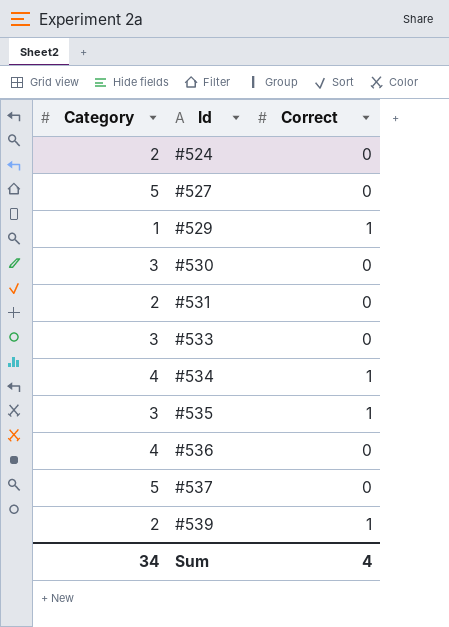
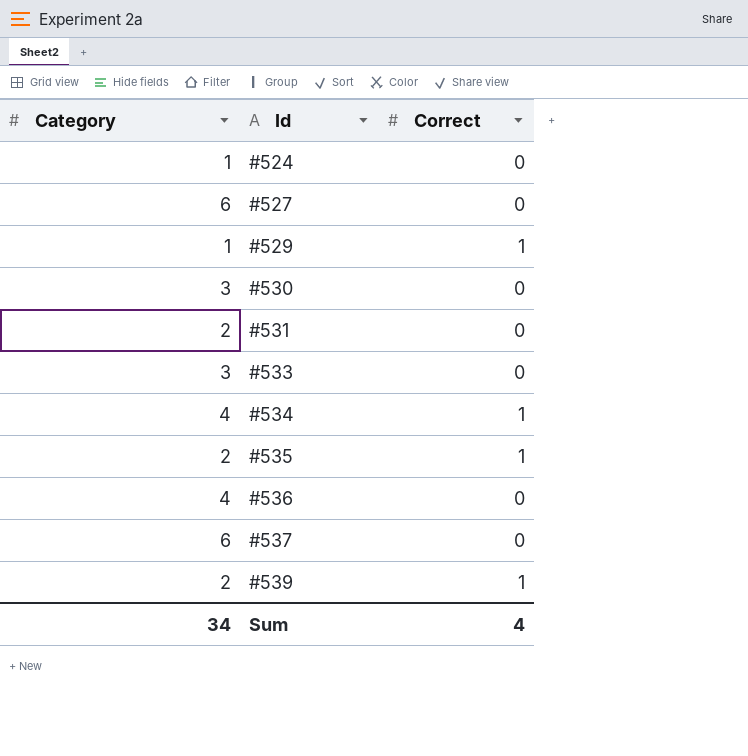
#524 | Category: 2 -> 1
#527 | Category: 5 -> 6
#535 | Category: 3 -> 2
#537 | Category: 5 -> 6

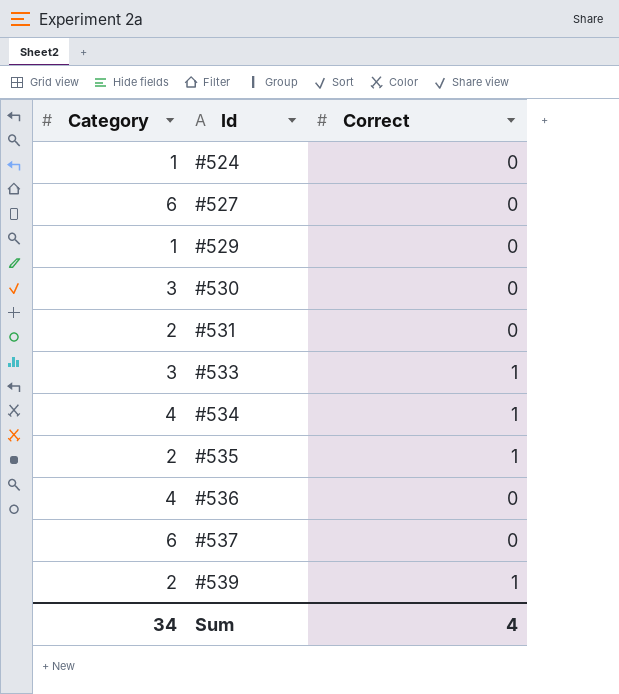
#529 | Correct: 1 -> 0
#533 | Correct: 0 -> 1

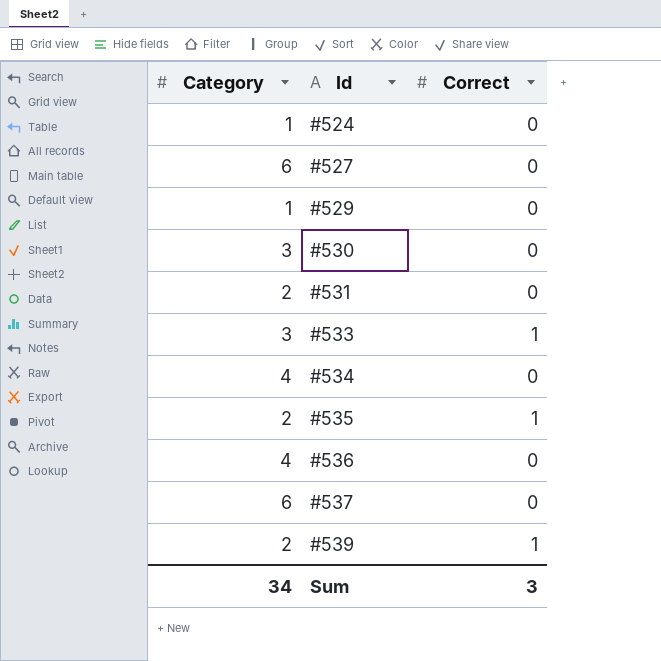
#534 | Correct: 1 -> 0
Sum | Correct: 4 -> 3

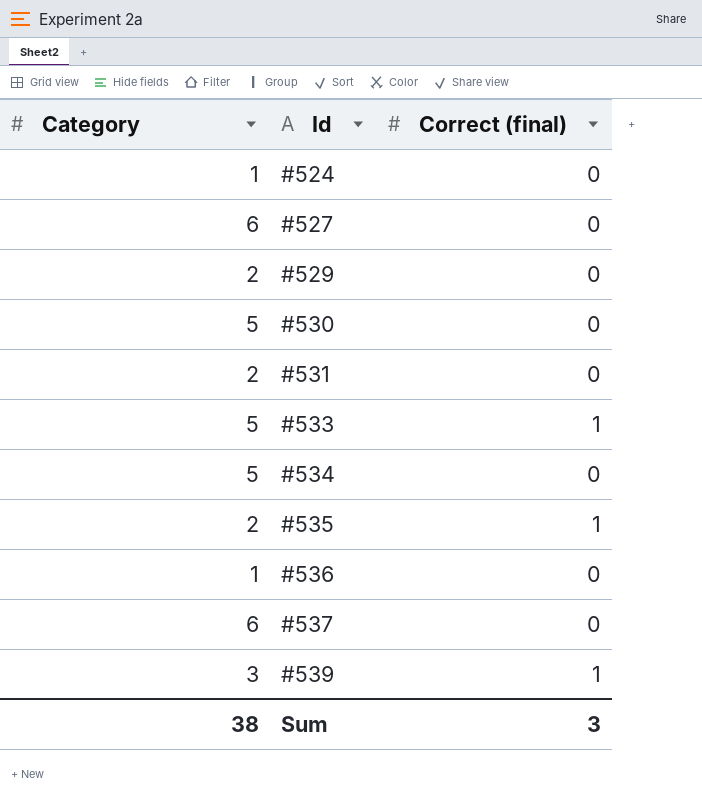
column name: Correct -> Correct (final)
#529 | Category: 1 -> 2
#530 | Category: 3 -> 5
#533 | Category: 3 -> 5
#534 | Category: 4 -> 5
#536 | Category: 4 -> 1
#539 | Category: 2 -> 3
Sum | Category: 34 -> 38

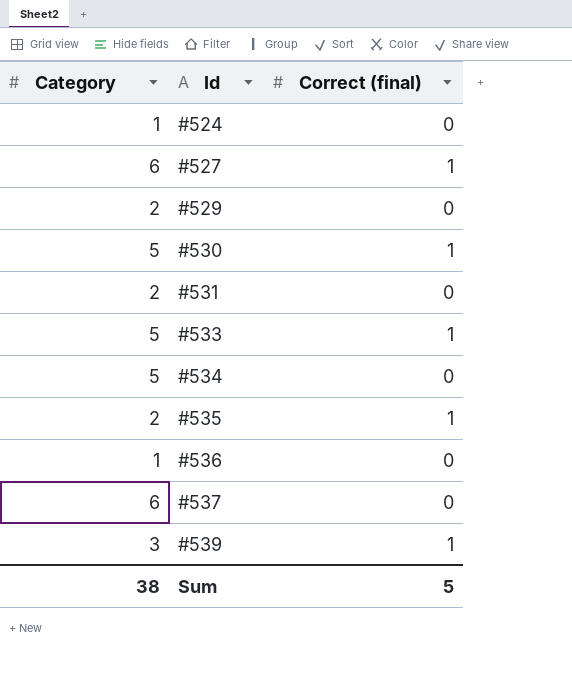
#527 | Correct (final): 0 -> 1
#530 | Correct (final): 0 -> 1
Sum | Correct (final): 3 -> 5

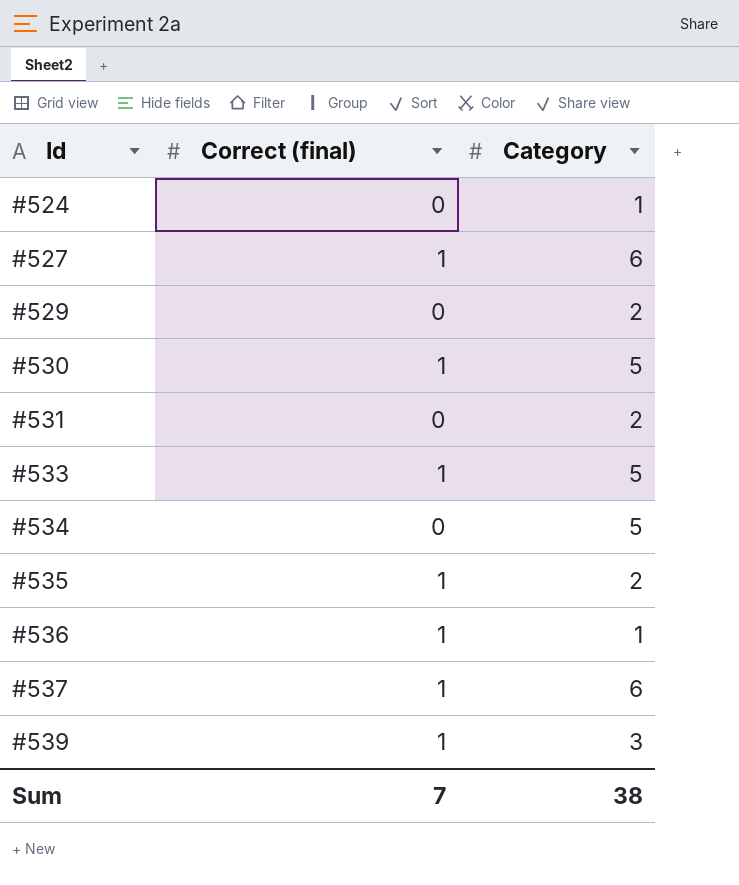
column Category | position: 1 -> 3
#536 | Correct (final): 0 -> 1
#537 | Correct (final): 0 -> 1
Sum | Correct (final): 5 -> 7

